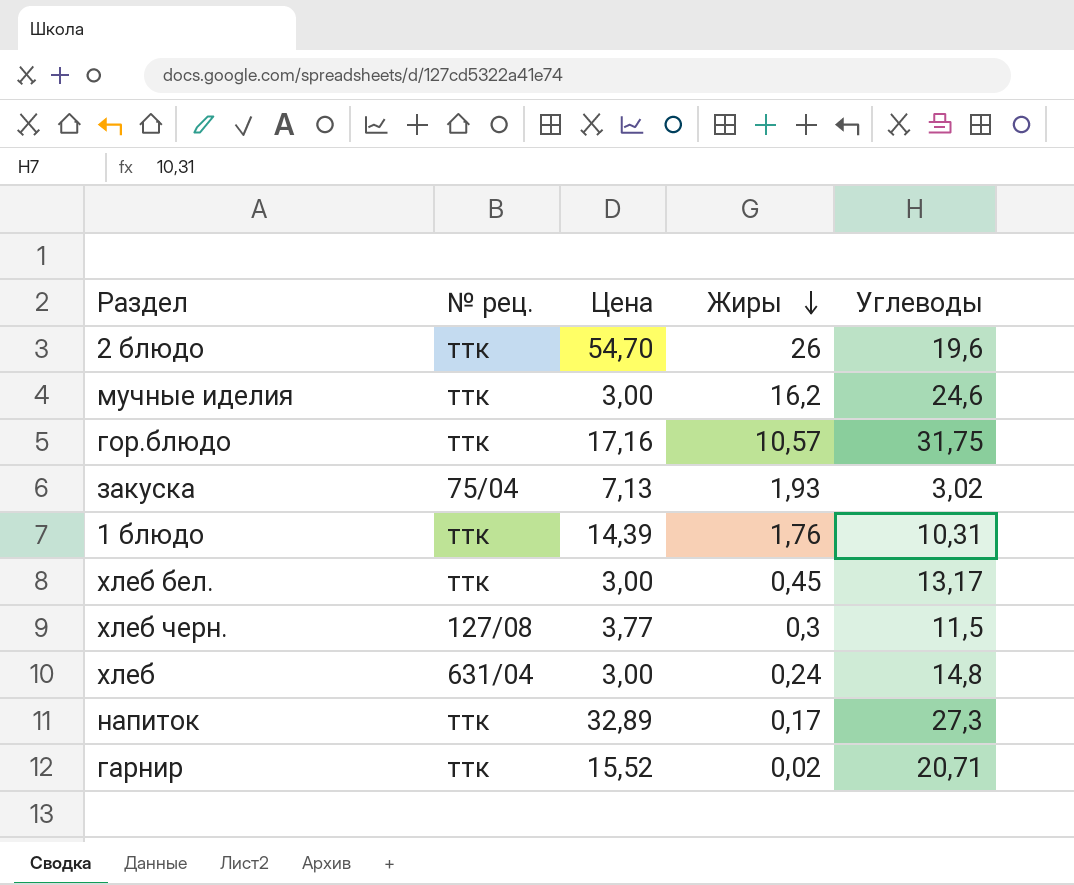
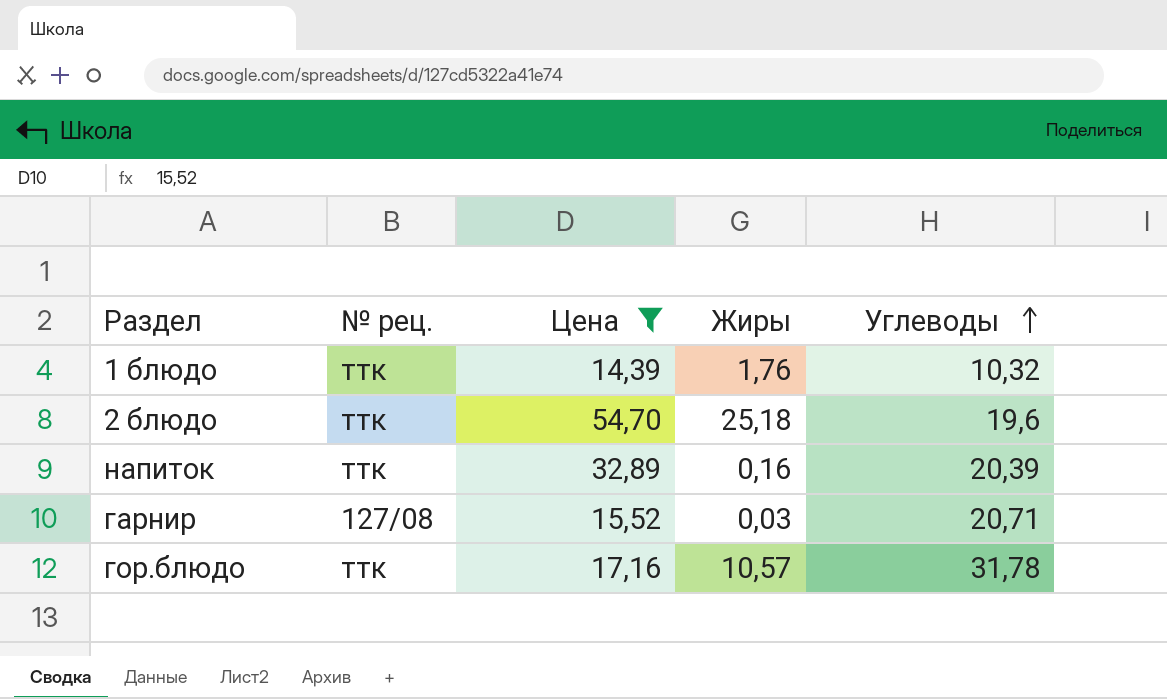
filter: none -> Цена >= 14,39
row order: Жиры descending -> Углеводы ascending
1 блюдо | Углеводы: 10,31 -> 10,32
2 блюдо | Жиры: 26 -> 25,18
напиток | Жиры: 0,17 -> 0,16
напиток | Углеводы: 27,3 -> 20,39
гарнир | № рец.: ттк -> 127/08
гарнир | Жиры: 0,02 -> 0,03
гор.блюдо | Углеводы: 31,75 -> 31,78

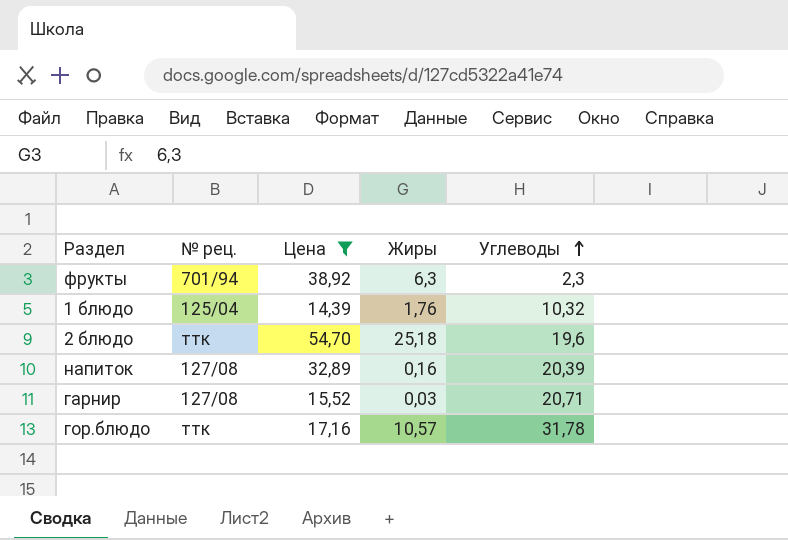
row фрукты: none -> 701/94 | 38,92 | 6,3 | 2,3
1 блюдо | № рец.: ттк -> 125/04
напиток | № рец.: ттк -> 127/08

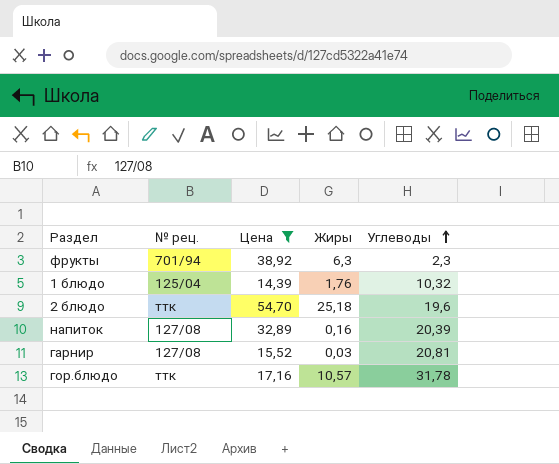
гарнир | Углеводы: 20,71 -> 20,81

